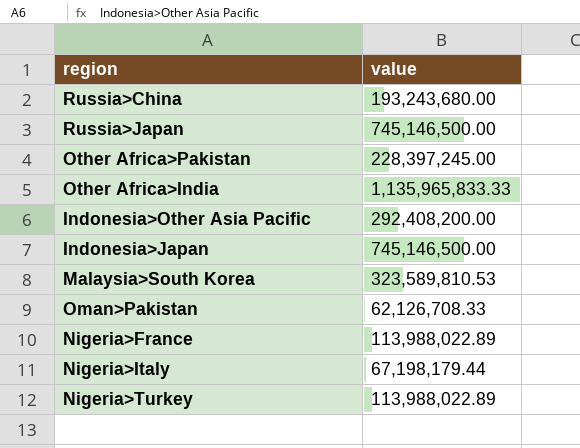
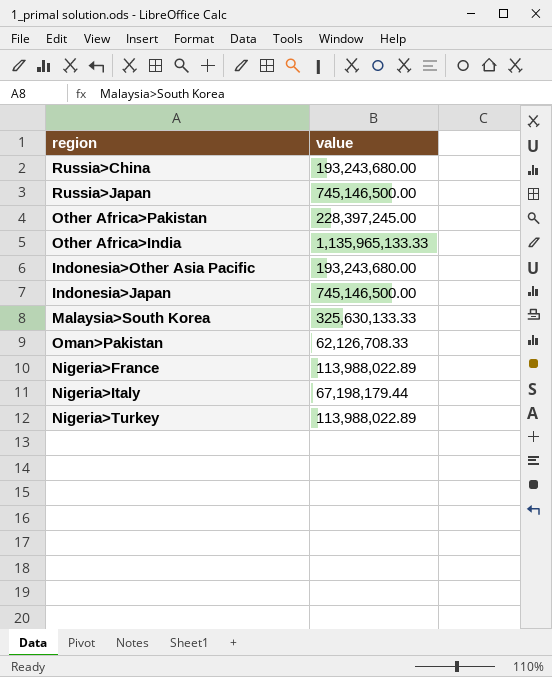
Other Africa>India | value: 1,135,965,833.33 -> 1,135,965,133.33
Indonesia>Other Asia Pacific | value: 292,408,200.00 -> 193,243,680.00
Malaysia>South Korea | value: 323,589,810.53 -> 325,630,133.33

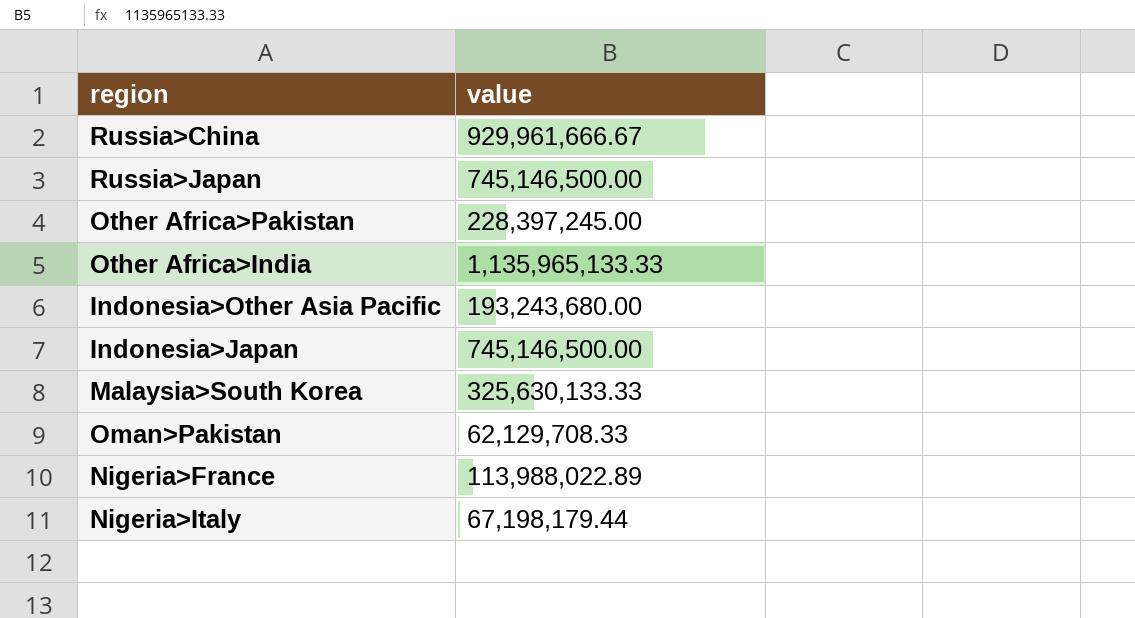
row Nigeria>Turkey: 113,988,022.89 -> none
Russia>China | value: 193,243,680.00 -> 929,961,666.67
Oman>Pakistan | value: 62,126,708.33 -> 62,129,708.33

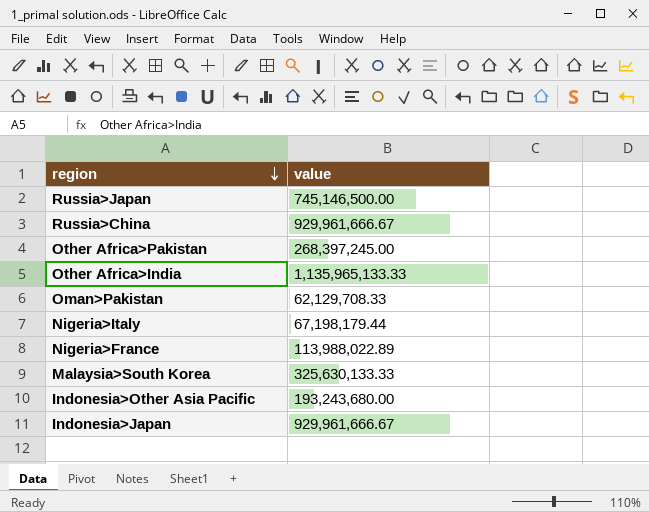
row order: none -> region descending
Other Africa>Pakistan | value: 228,397,245.00 -> 268,397,245.00
Indonesia>Japan | value: 745,146,500.00 -> 929,961,666.67

